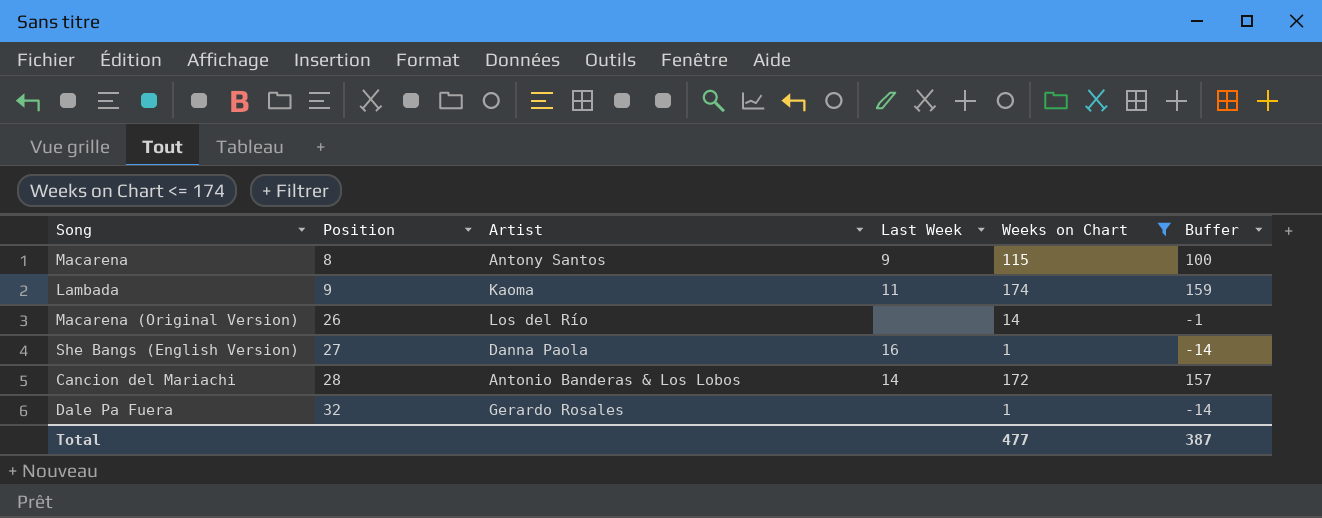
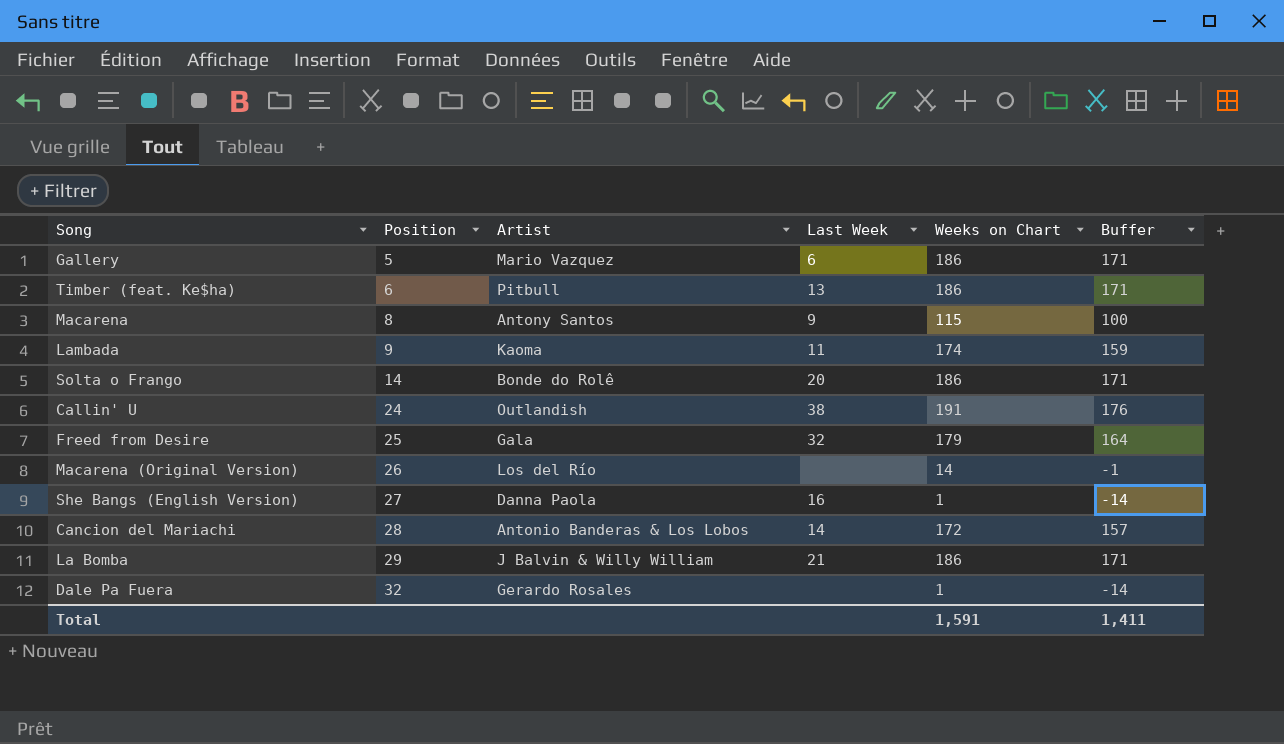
filter: Weeks on Chart <= 174 -> none
Total | Weeks on Chart: 477 -> 1,591
Total | Buffer: 387 -> 1,411

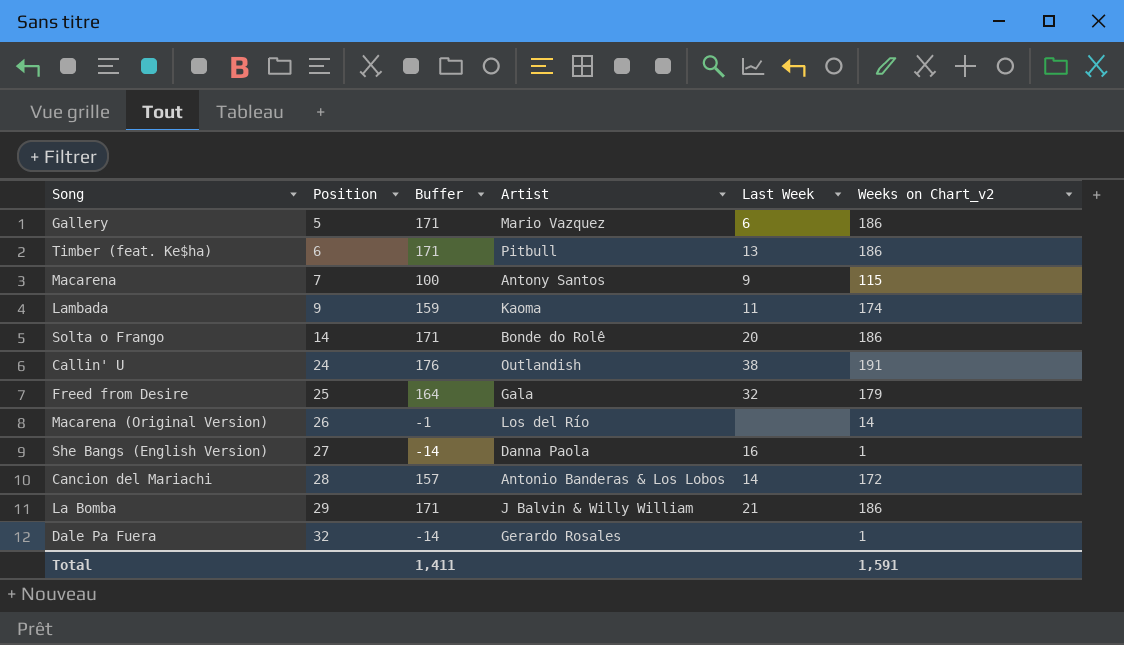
column Buffer | position: 6 -> 3
column name: Weeks on Chart -> Weeks on Chart_v2
Macarena | Position: 8 -> 7

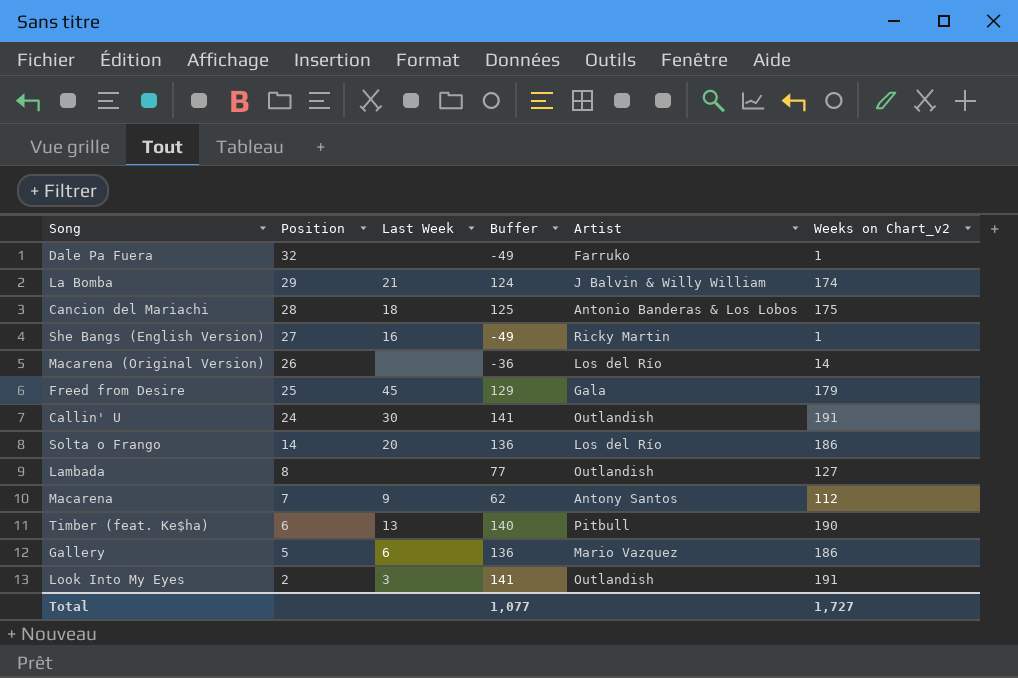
row order: Position ascending -> Position descending
column Last Week | position: 5 -> 3
column Buffer | formula: [Weeks on Chart_v2] - 15 -> [Weeks on Chart_v2] - 50
Dale Pa Fuera | Artist: Gerardo Rosales -> Farruko
La Bomba | Weeks on Chart_v2: 186 -> 174
Cancion del Mariachi | Last Week: 14 -> 18
Cancion del Mariachi | Weeks on Chart_v2: 172 -> 175
She Bangs (English Version) | Artist: Danna Paola -> Ricky Martin
Freed from Desire | Last Week: 32 -> 45
Callin' U | Last Week: 38 -> 30
Solta o Frango | Artist: Bonde do Rolê -> Los del Río
Lambada | Position: 9 -> 8
Lambada | Last Week: 11 -> none
Lambada | Artist: Kaoma -> Outlandish
Lambada | Weeks on Chart_v2: 174 -> 127
Macarena | Weeks on Chart_v2: 115 -> 112
Timber (feat. Ke$ha) | Weeks on Chart_v2: 186 -> 190
row Look Into My Eyes: none -> 2 | 3 | 141 | Outlandish | 191
Total | Buffer: 1,411 -> 1,077
Total | Weeks on Chart_v2: 1,591 -> 1,727

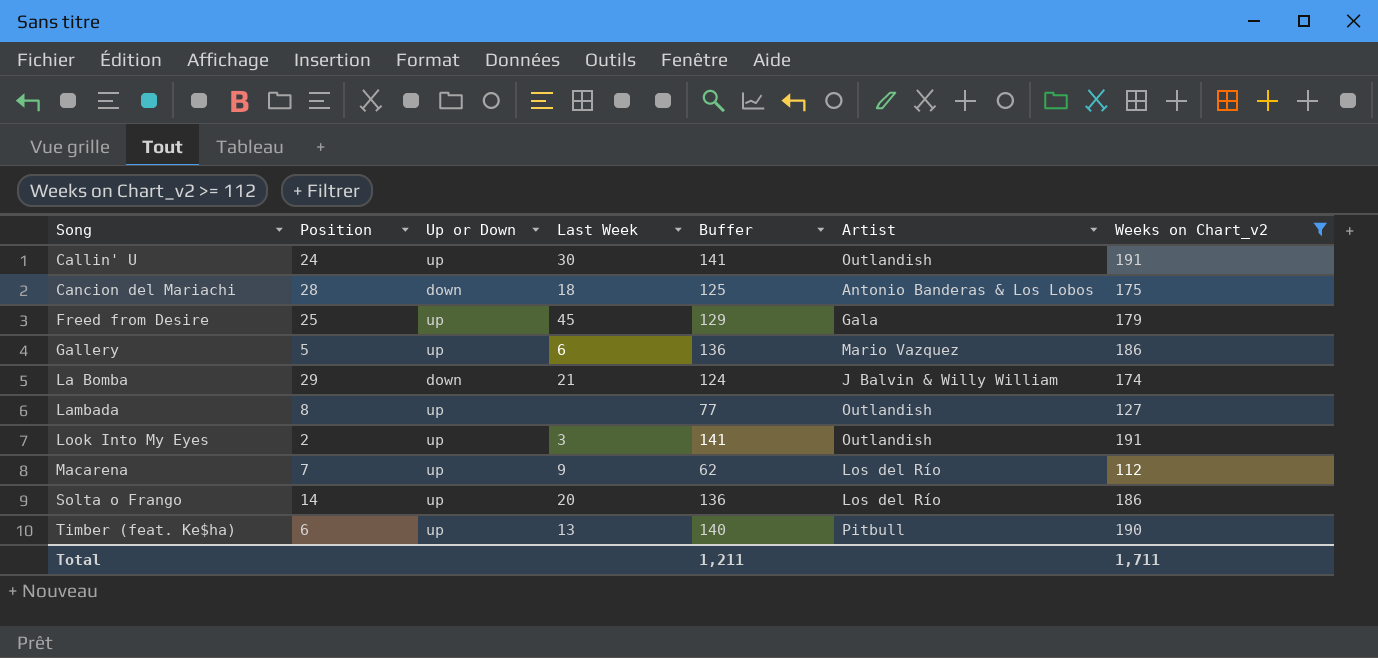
filter: none -> Weeks on Chart_v2 >= 112
row order: Position descending -> Song ascending
column Up or Down | position: none -> 3
Macarena | Artist: Antony Santos -> Los del Río
Total | Buffer: 1,077 -> 1,211
Total | Weeks on Chart_v2: 1,727 -> 1,711

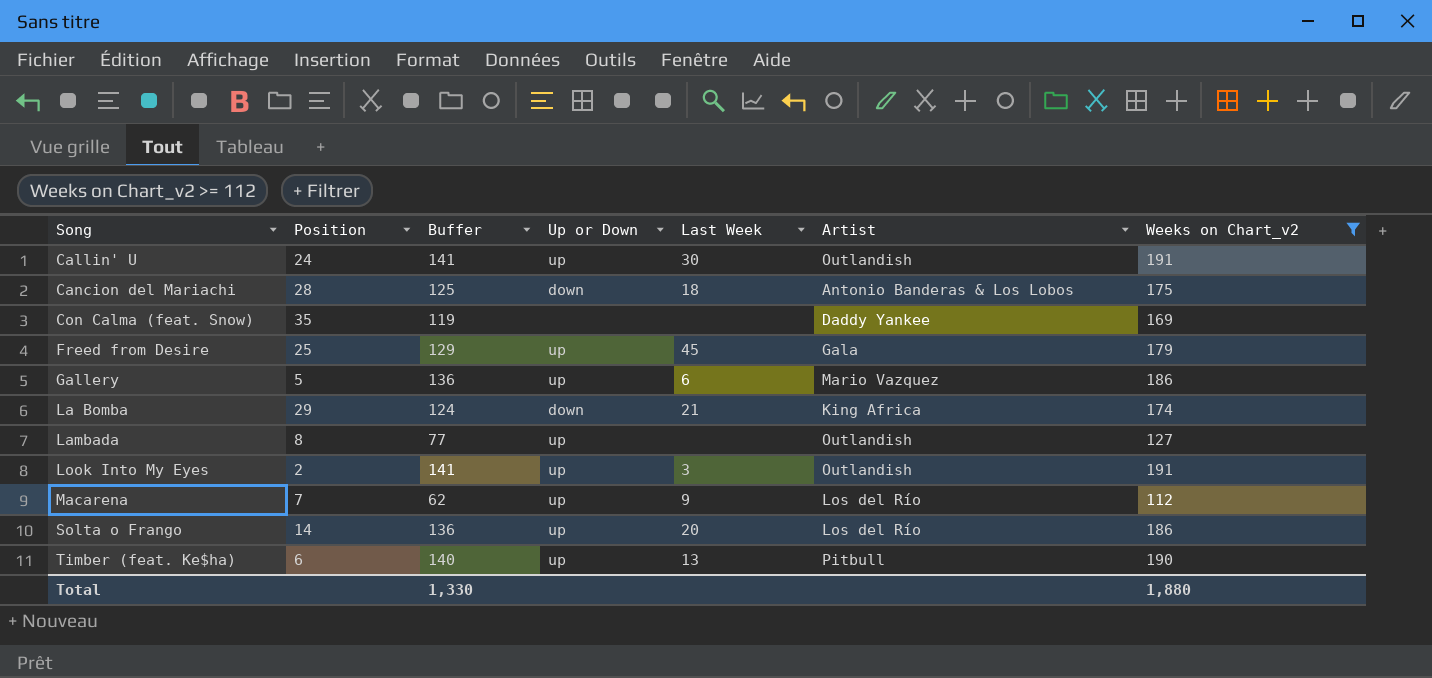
column Buffer | position: 5 -> 3
row Con Calma (feat. Snow): none -> 35 | 119 | none | none | Daddy Yankee | 169
La Bomba | Artist: J Balvin & Willy William -> King Africa
Total | Buffer: 1,211 -> 1,330
Total | Weeks on Chart_v2: 1,711 -> 1,880

